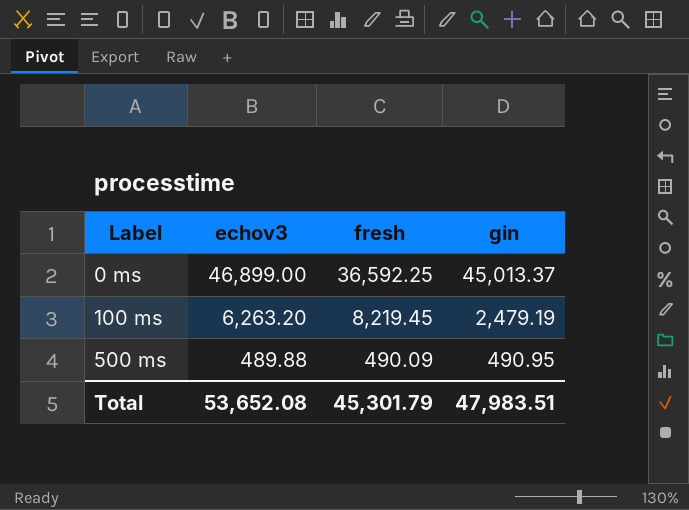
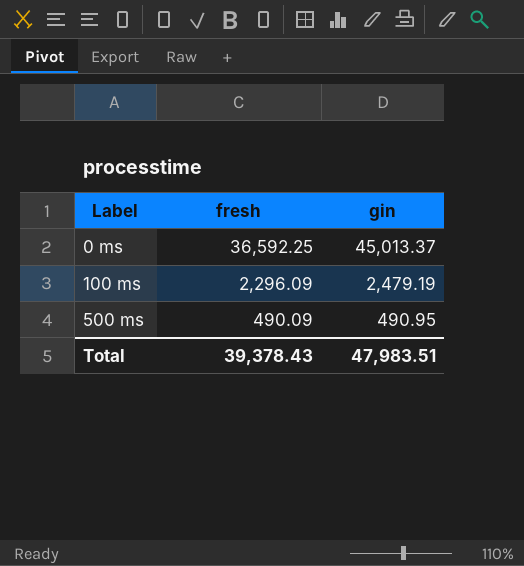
column echov3 | position: 2 -> none
100 ms | fresh: 8,219.45 -> 2,296.09
Total | fresh: 45,301.79 -> 39,378.43

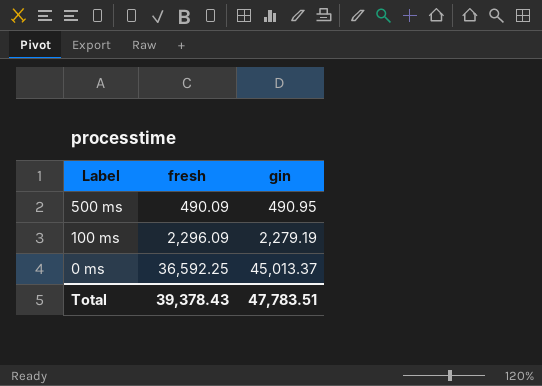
row order: Label ascending -> Label descending
100 ms | gin: 2,479.19 -> 2,279.19
Total | gin: 47,983.51 -> 47,783.51

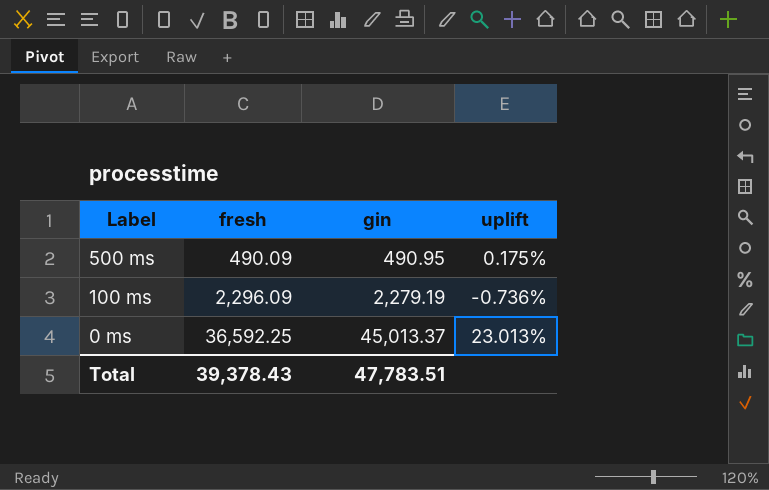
column uplift | formula: none -> ([gin] - [fresh]) / [fresh]

